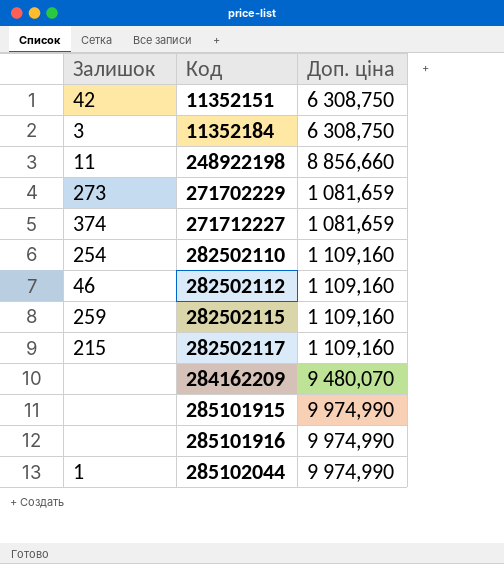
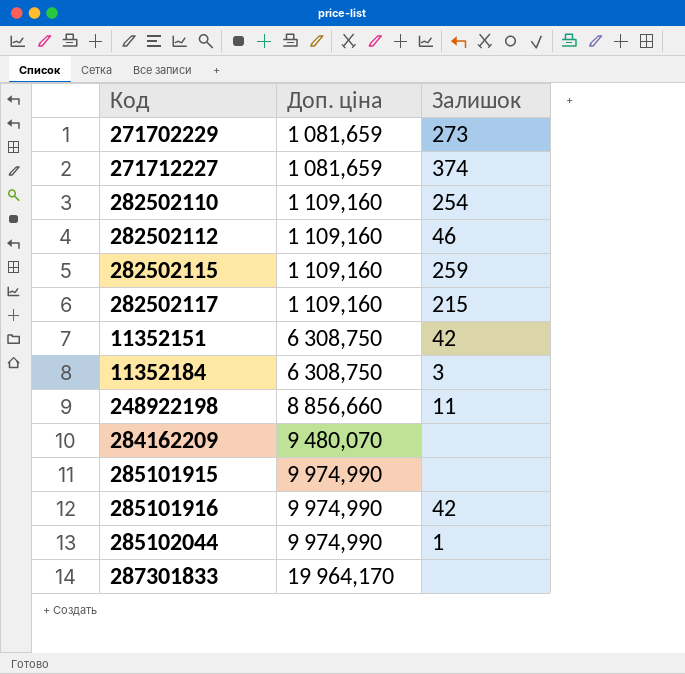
row order: Код ascending -> Доп. ціна ascending
column Залишок | position: 1 -> 3
285101916 | Залишок: none -> 42
row 287301833: none -> 19 964,170 | none

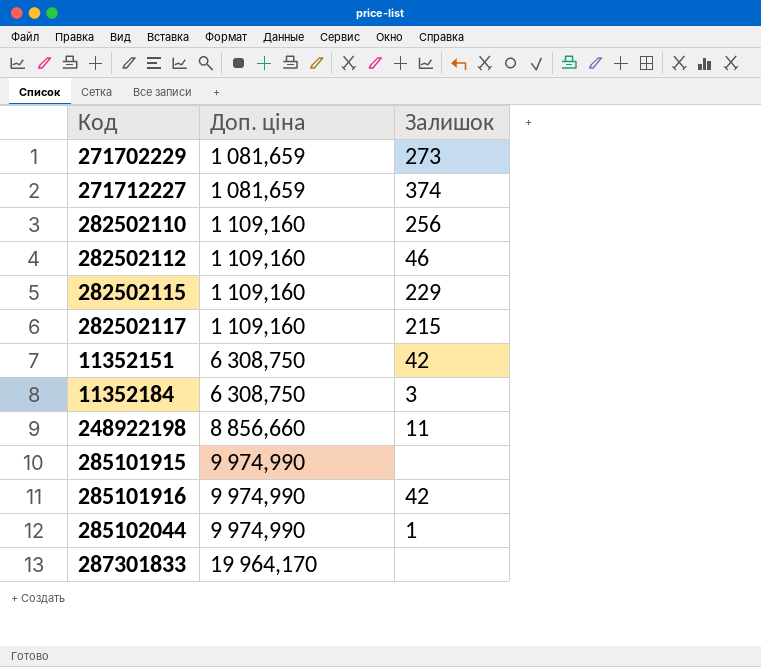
row 284162209: 9 480,070 | none -> none
282502110 | Залишок: 254 -> 256
282502115 | Залишок: 259 -> 229

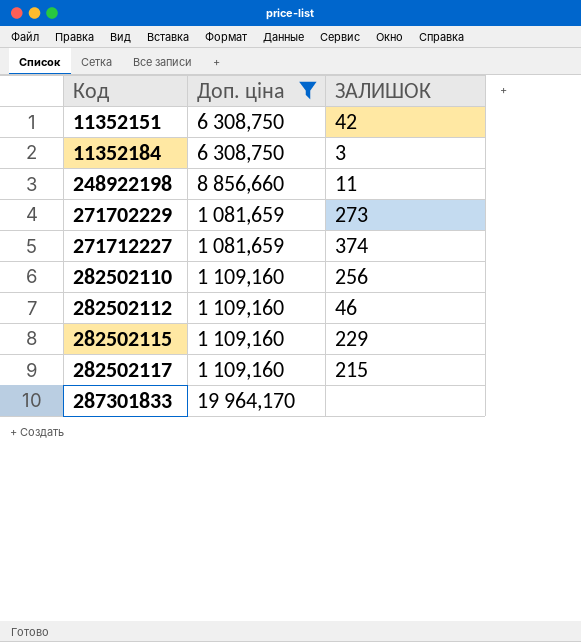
filter: none -> Доп. ціна != 9 974,990
row order: Доп. ціна ascending -> Код ascending
column name: Залишок -> ЗАЛИШОК

